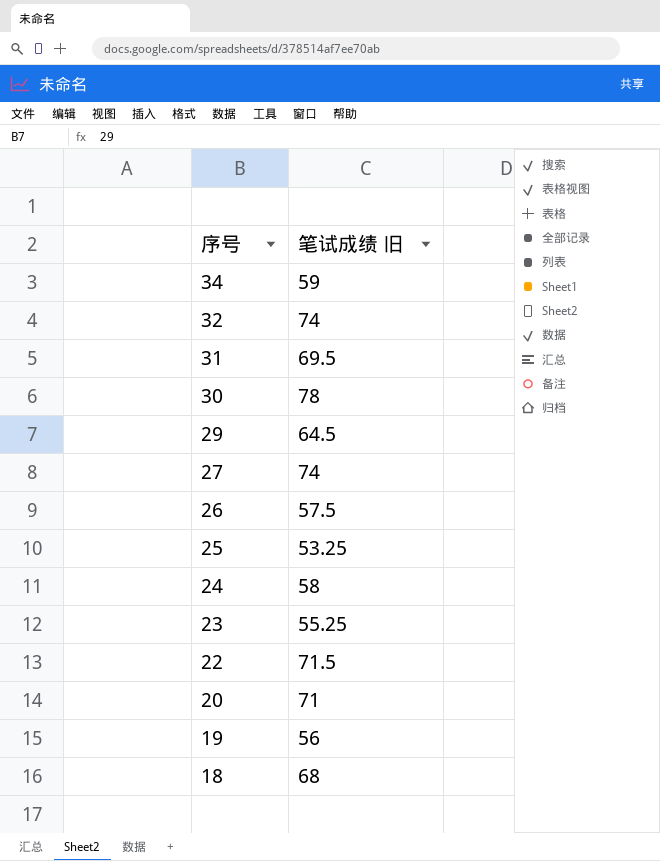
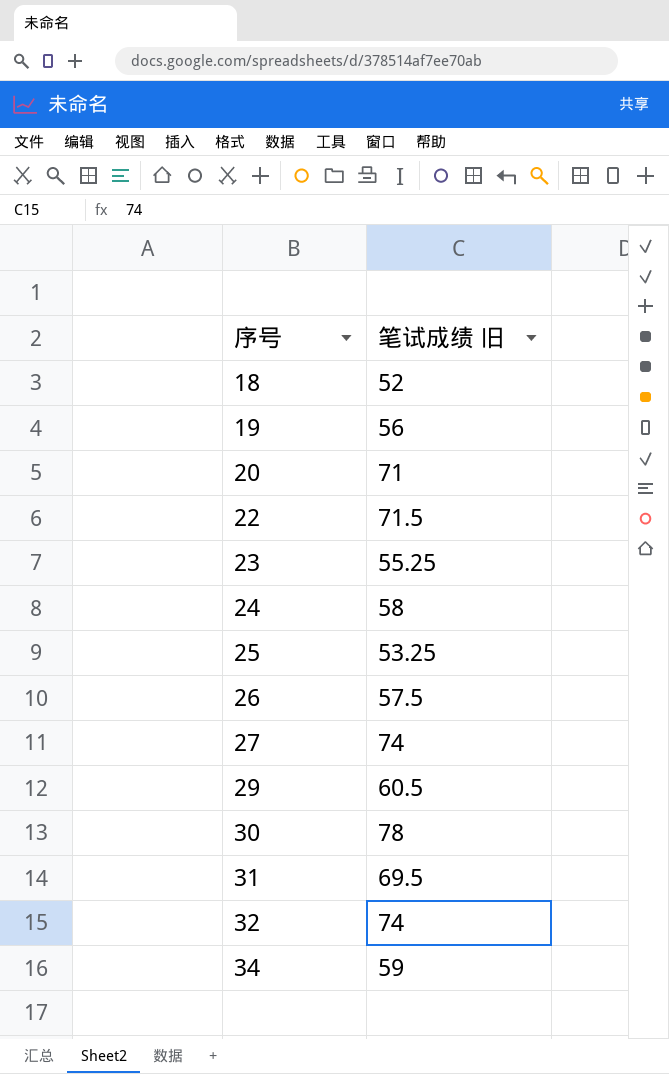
row order: 序号 descending -> 序号 ascending
18 | 笔试成绩 旧: 68 -> 52
29 | 笔试成绩 旧: 64.5 -> 60.5

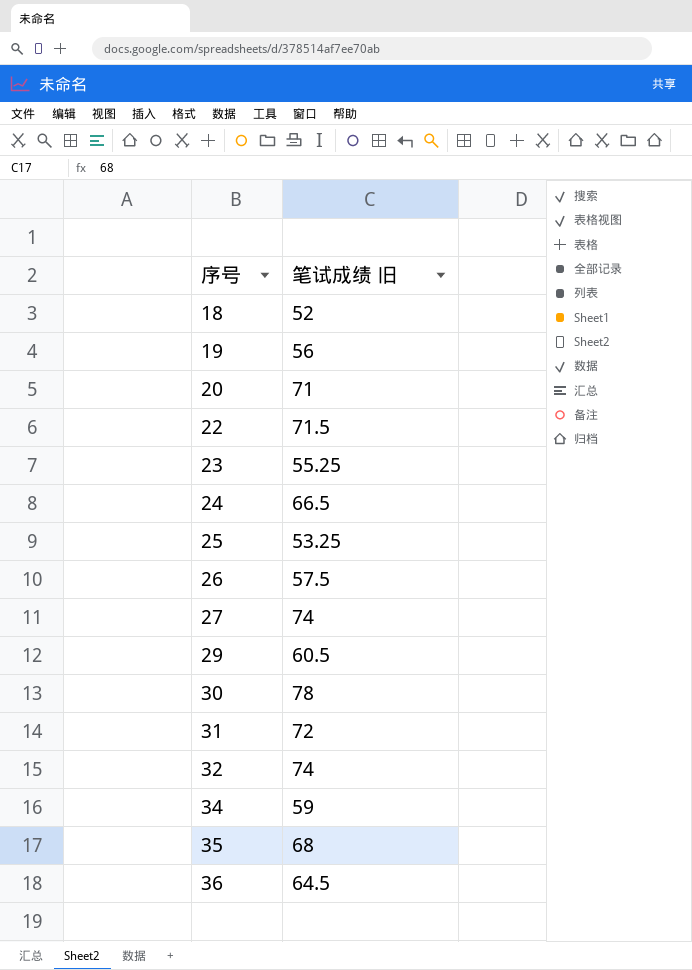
24 | 笔试成绩 旧: 58 -> 66.5
31 | 笔试成绩 旧: 69.5 -> 72
row 35: none -> 68
row 36: none -> 64.5

